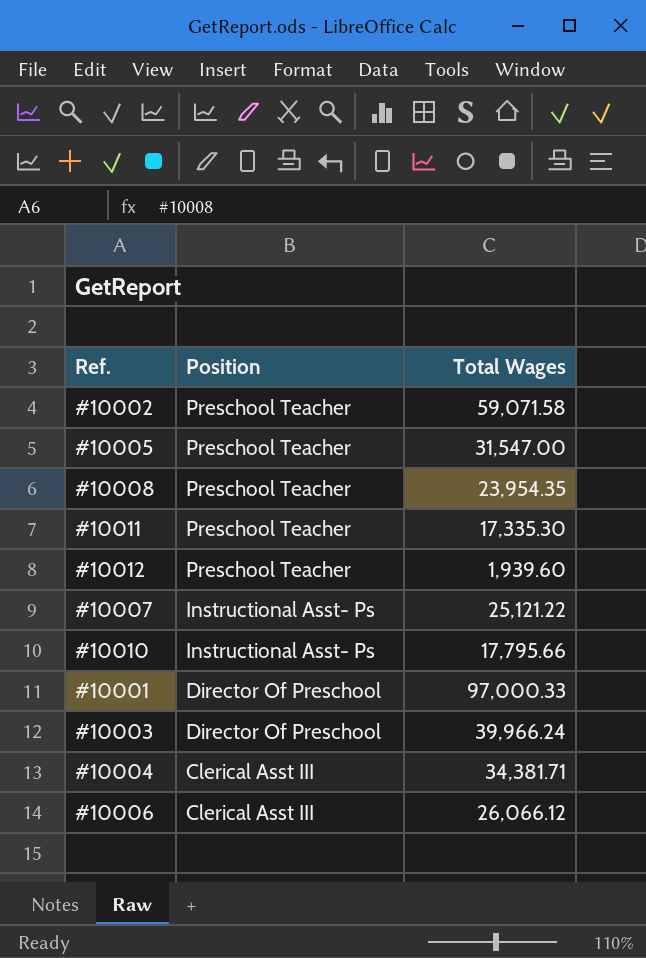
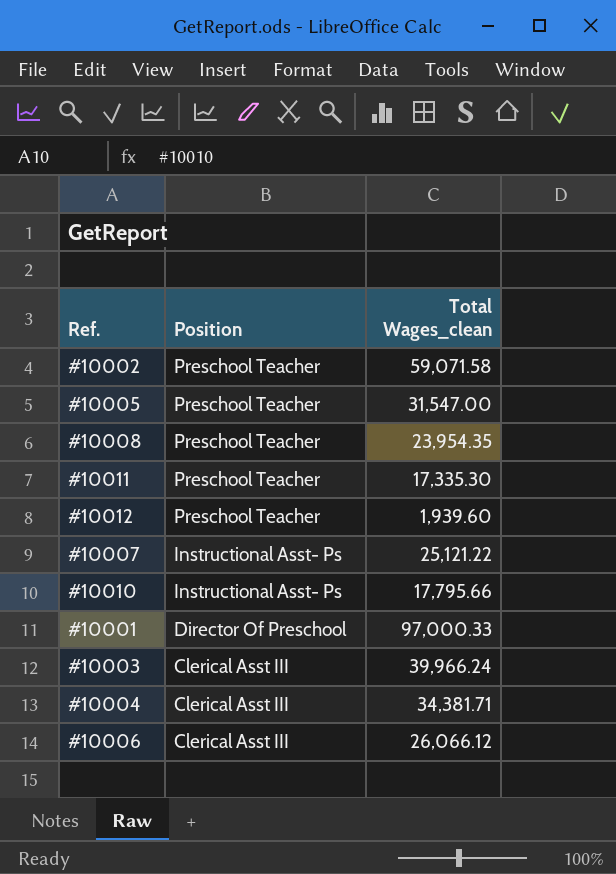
column name: Total Wages -> Total Wages_clean
#10003 | Position: Director Of Preschool -> Clerical Asst III

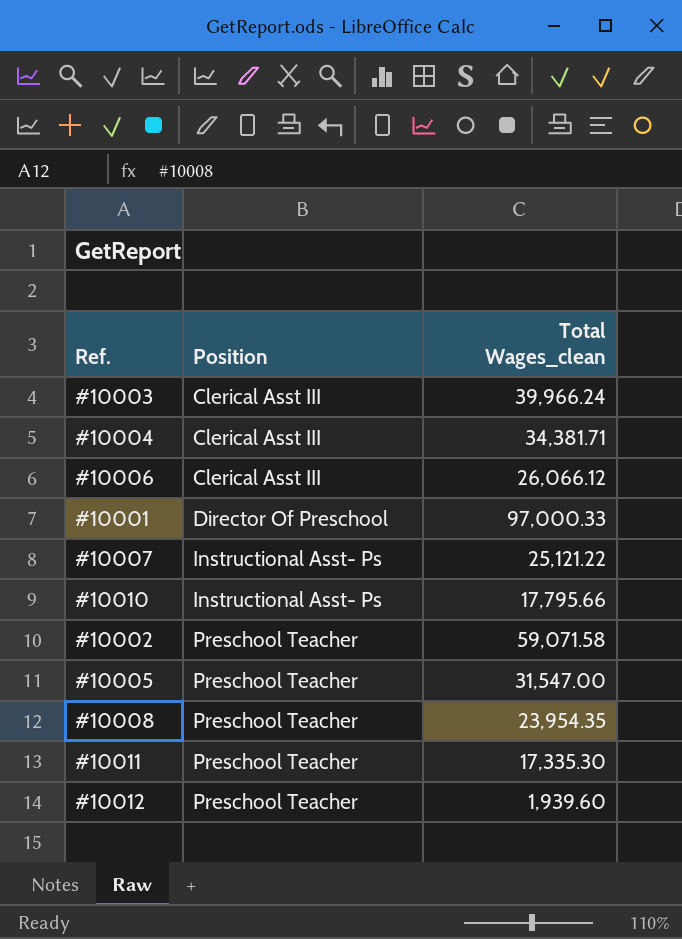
row order: Position descending -> Position ascending

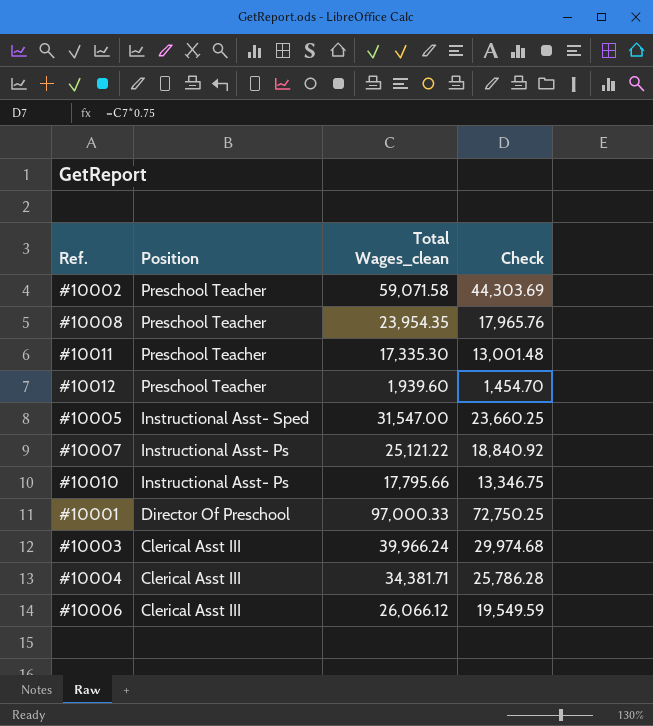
row order: Position ascending -> Position descending
column Check | formula: none -> [Total Wages_clean] * 0.75
#10005 | Position: Preschool Teacher -> Instructional Asst- Sped

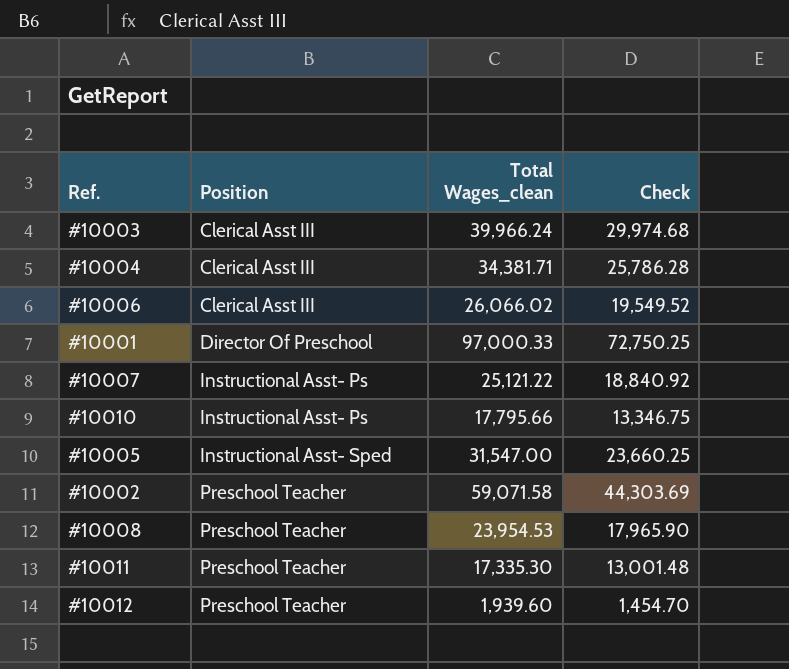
row order: Position descending -> Position ascending
#10006 | Total Wages_clean: 26,066.12 -> 26,066.02
#10006 | Check: 19,549.59 -> 19,549.52
#10008 | Total Wages_clean: 23,954.35 -> 23,954.53
#10008 | Check: 17,965.76 -> 17,965.90

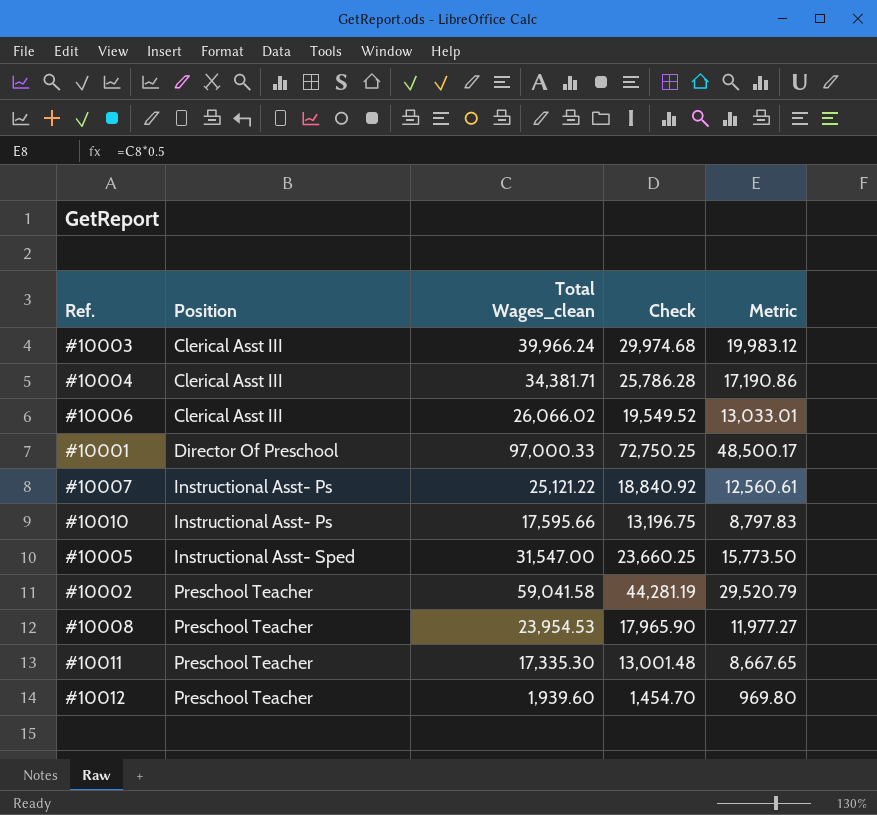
column Metric | formula: none -> [Total Wages_clean] * 0.5
#10010 | Total Wages_clean: 17,795.66 -> 17,595.66
#10010 | Check: 13,346.75 -> 13,196.75
#10002 | Total Wages_clean: 59,071.58 -> 59,041.58
#10002 | Check: 44,303.69 -> 44,281.19

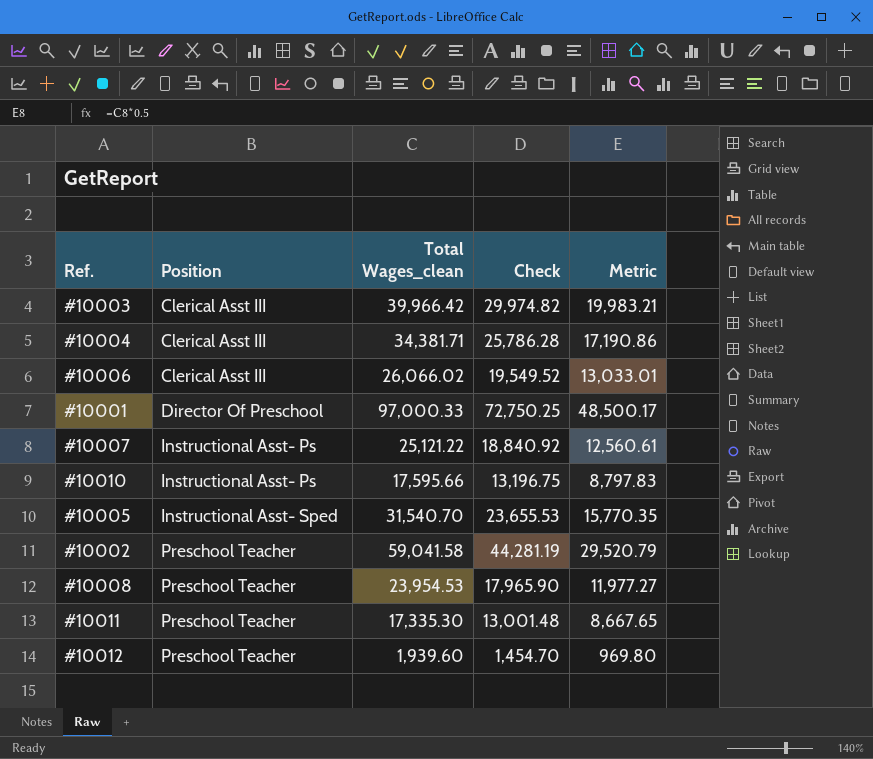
#10003 | Total Wages_clean: 39,966.24 -> 39,966.42
#10003 | Check: 29,974.68 -> 29,974.82
#10003 | Metric: 19,983.12 -> 19,983.21
#10005 | Total Wages_clean: 31,547.00 -> 31,540.70
#10005 | Check: 23,660.25 -> 23,655.53
#10005 | Metric: 15,773.50 -> 15,770.35

